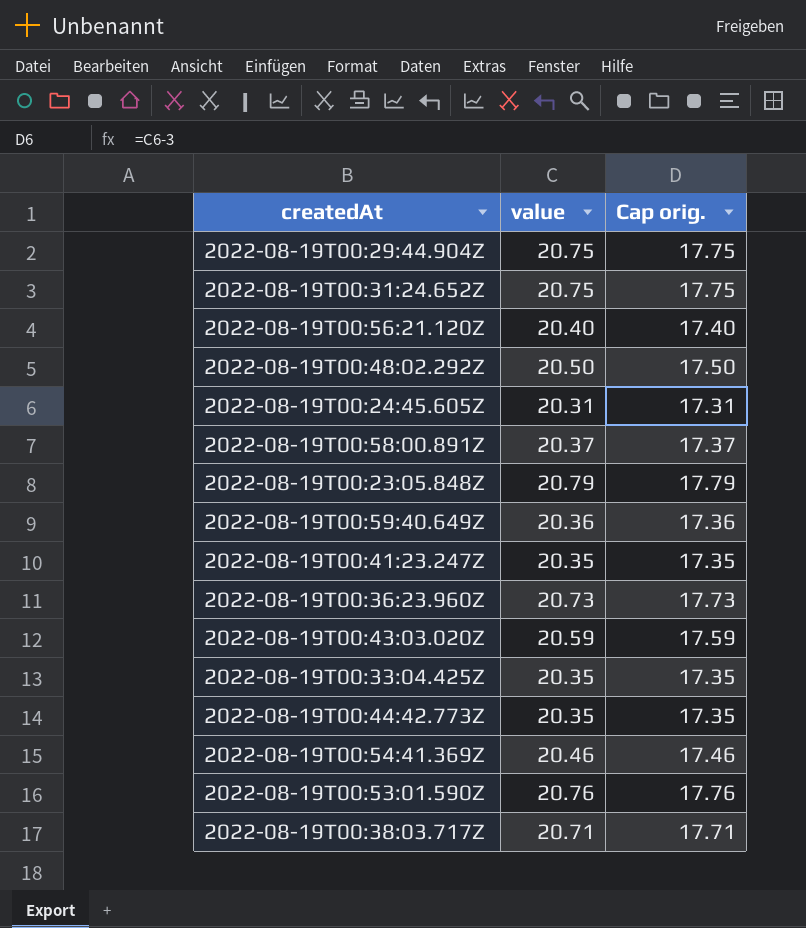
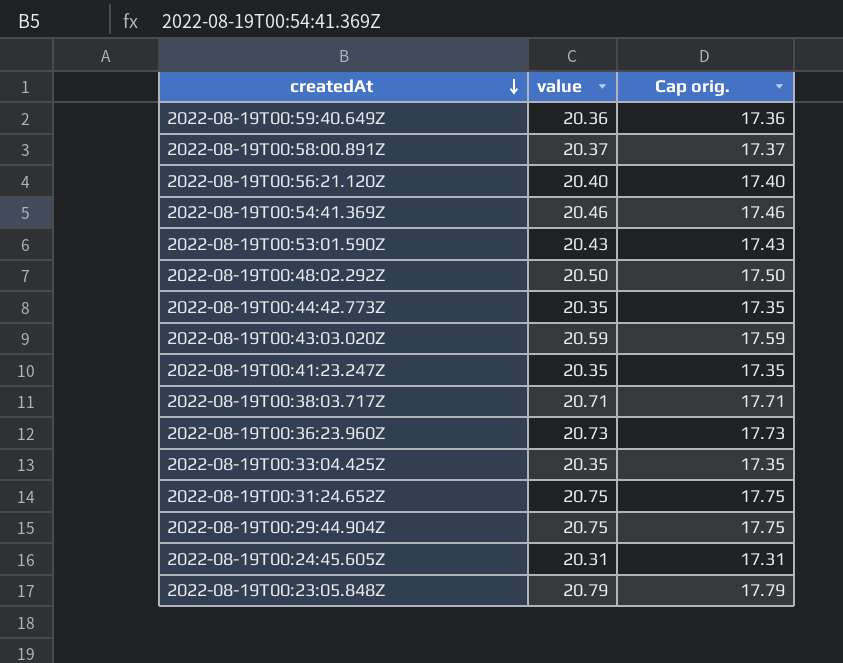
row order: none -> createdAt descending
2022-08-19T00:53:01.590Z | value: 20.76 -> 20.43
2022-08-19T00:53:01.590Z | Cap orig.: 17.76 -> 17.43

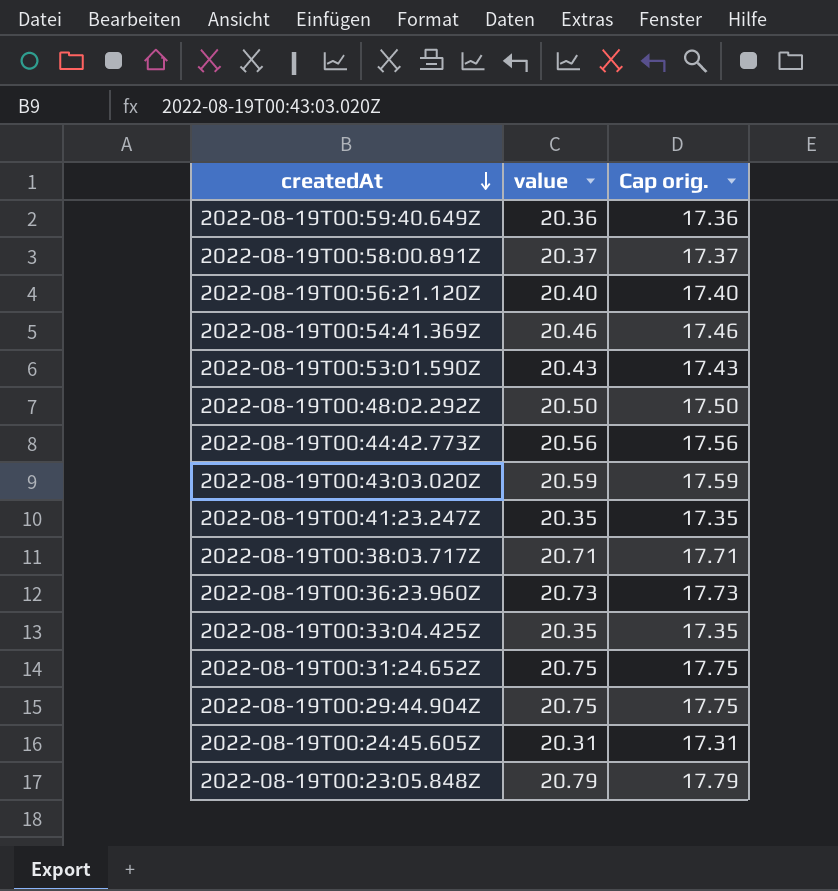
2022-08-19T00:44:42.773Z | value: 20.35 -> 20.56
2022-08-19T00:44:42.773Z | Cap orig.: 17.35 -> 17.56

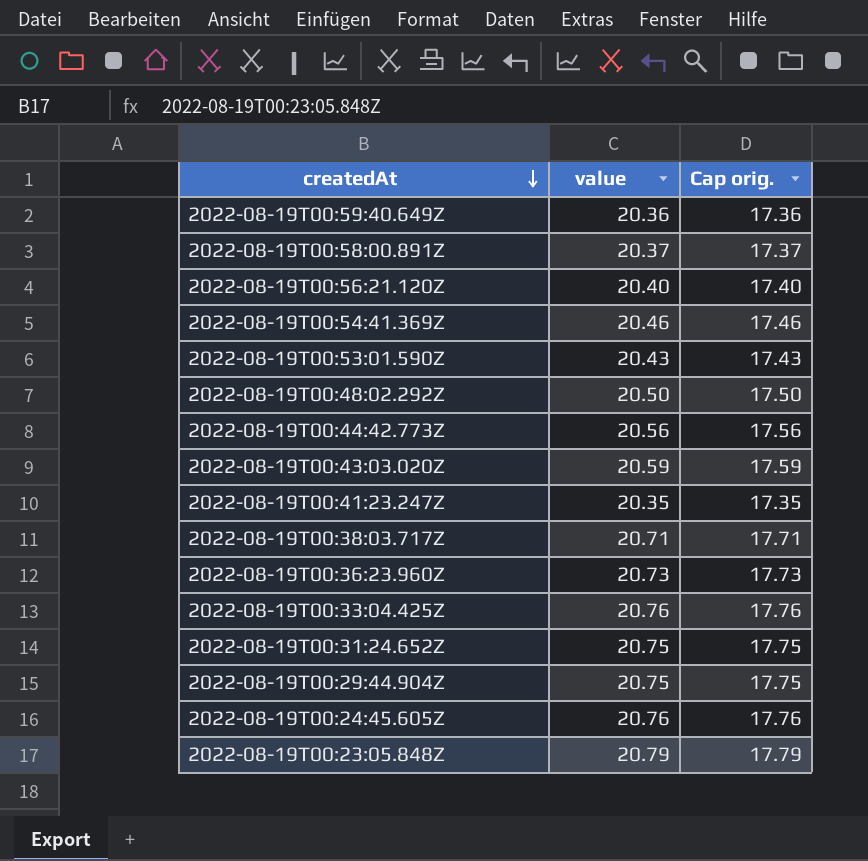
2022-08-19T00:33:04.425Z | value: 20.35 -> 20.76
2022-08-19T00:33:04.425Z | Cap orig.: 17.35 -> 17.76
2022-08-19T00:24:45.605Z | value: 20.31 -> 20.76
2022-08-19T00:24:45.605Z | Cap orig.: 17.31 -> 17.76

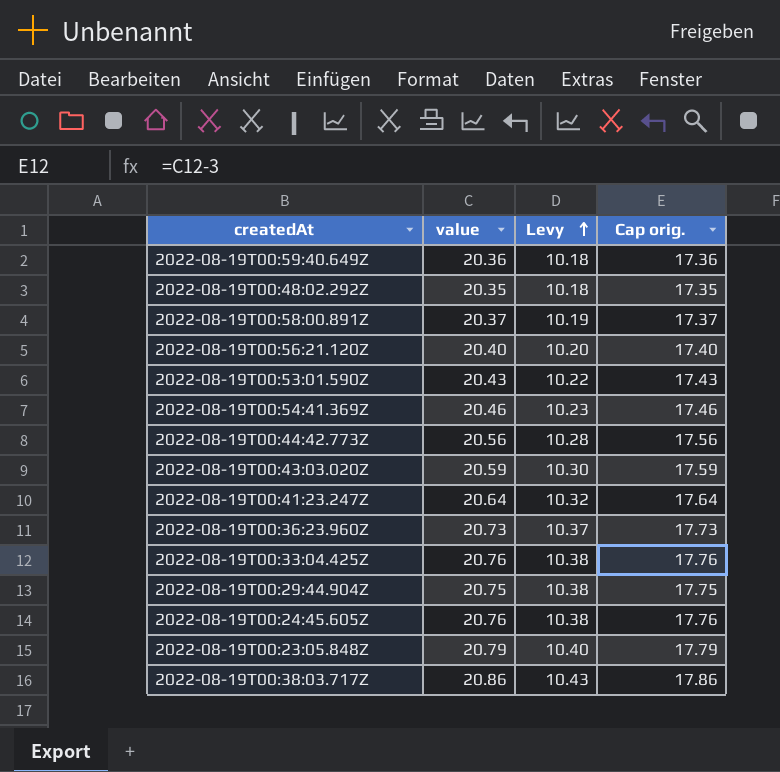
row order: createdAt descending -> Levy ascending
column Levy | formula: none -> [value] * 0.5
row 2022-08-19T00:31:24.652Z: 20.75 | 17.75 -> none
2022-08-19T00:48:02.292Z | value: 20.50 -> 20.35
2022-08-19T00:48:02.292Z | Cap orig.: 17.50 -> 17.35
2022-08-19T00:41:23.247Z | value: 20.35 -> 20.64
2022-08-19T00:41:23.247Z | Cap orig.: 17.35 -> 17.64
2022-08-19T00:38:03.717Z | value: 20.71 -> 20.86
2022-08-19T00:38:03.717Z | Cap orig.: 17.71 -> 17.86

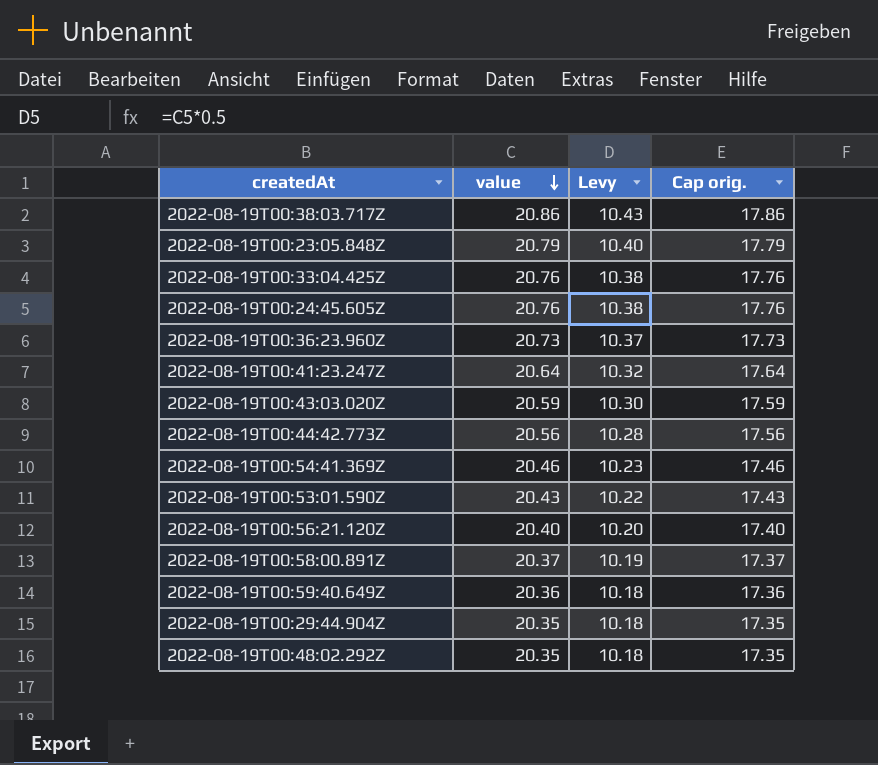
row order: Levy ascending -> value descending
2022-08-19T00:29:44.904Z | value: 20.75 -> 20.35
2022-08-19T00:29:44.904Z | Levy: 10.38 -> 10.18
2022-08-19T00:29:44.904Z | Cap orig.: 17.75 -> 17.35

